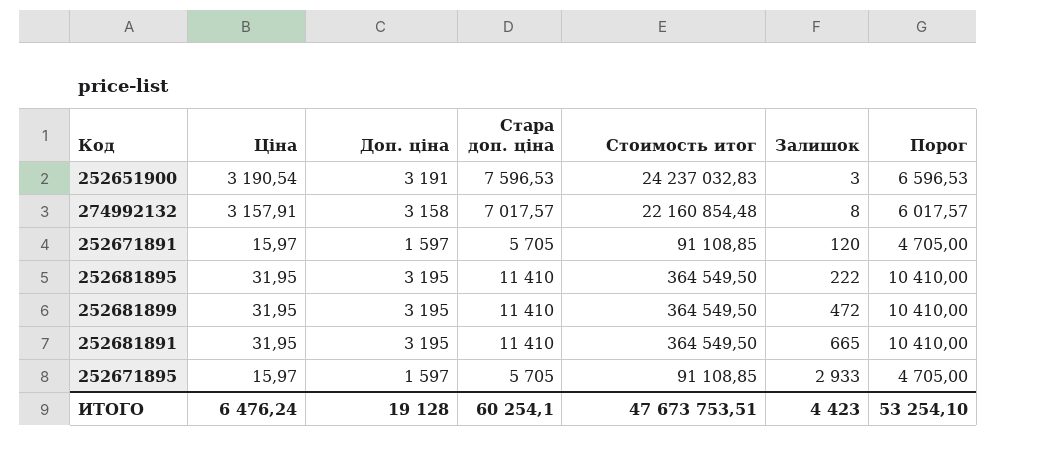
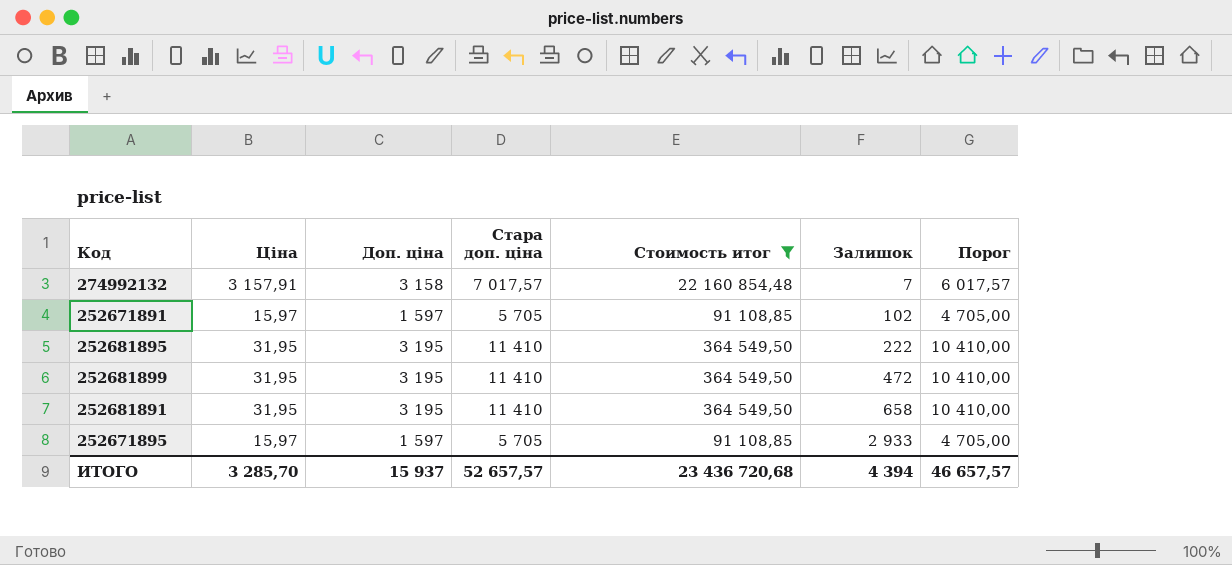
filter: none -> Стоимость итог != 24 237 032,83
274992132 | Залишок: 8 -> 7
252671891 | Залишок: 120 -> 102
252681891 | Залишок: 665 -> 658
ИТОГО | Ціна: 6 476,24 -> 3 285,70
ИТОГО | Доп. ціна: 19 128 -> 15 937
ИТОГО | Стара доп. ціна: 60 254,1 -> 52 657,57
ИТОГО | Стоимость итог: 47 673 753,51 -> 23 436 720,68
ИТОГО | Залишок: 4 423 -> 4 394
ИТОГО | Порог: 53 254,10 -> 46 657,57

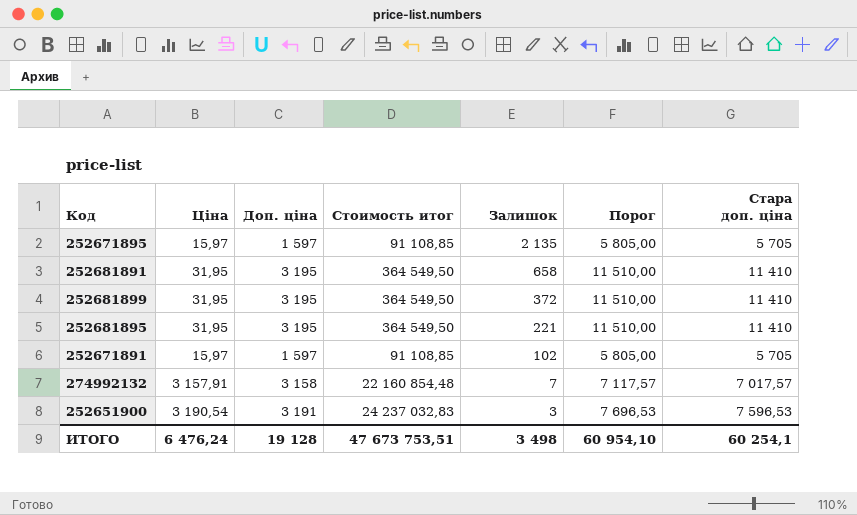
filter: Стоимость итог != 24 237 032,83 -> none
row order: Залишок ascending -> Залишок descending
column Порог | formula: [Стара доп. ціна] - 1000 -> [Стара доп. ціна] + 100
column Стара доп. ціна | position: 4 -> 7
252671895 | Залишок: 2 933 -> 2 135
252681899 | Залишок: 472 -> 372
252681895 | Залишок: 222 -> 221
ИТОГО | Ціна: 3 285,70 -> 6 476,24
ИТОГО | Доп. ціна: 15 937 -> 19 128
ИТОГО | Стоимость итог: 23 436 720,68 -> 47 673 753,51
ИТОГО | Залишок: 4 394 -> 3 498
ИТОГО | Порог: 46 657,57 -> 60 954,10
ИТОГО | Стара доп. ціна: 52 657,57 -> 60 254,1

